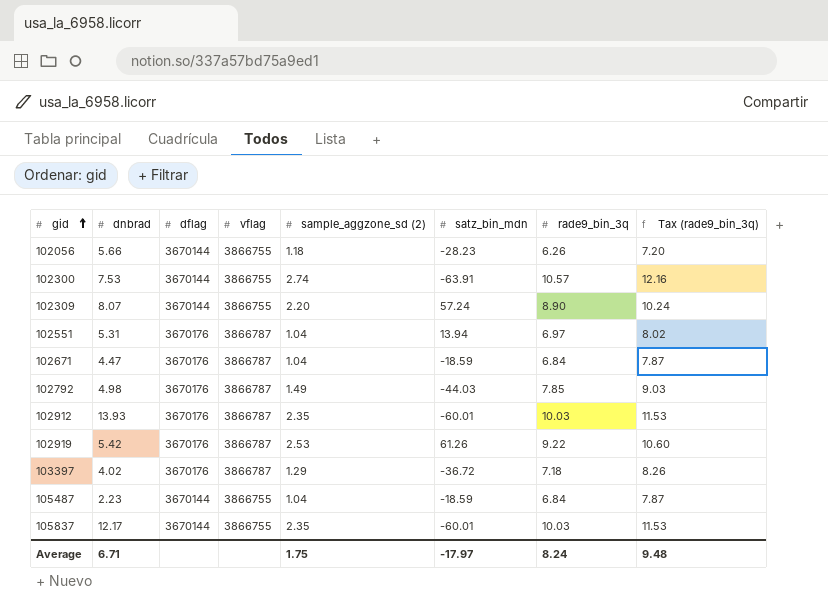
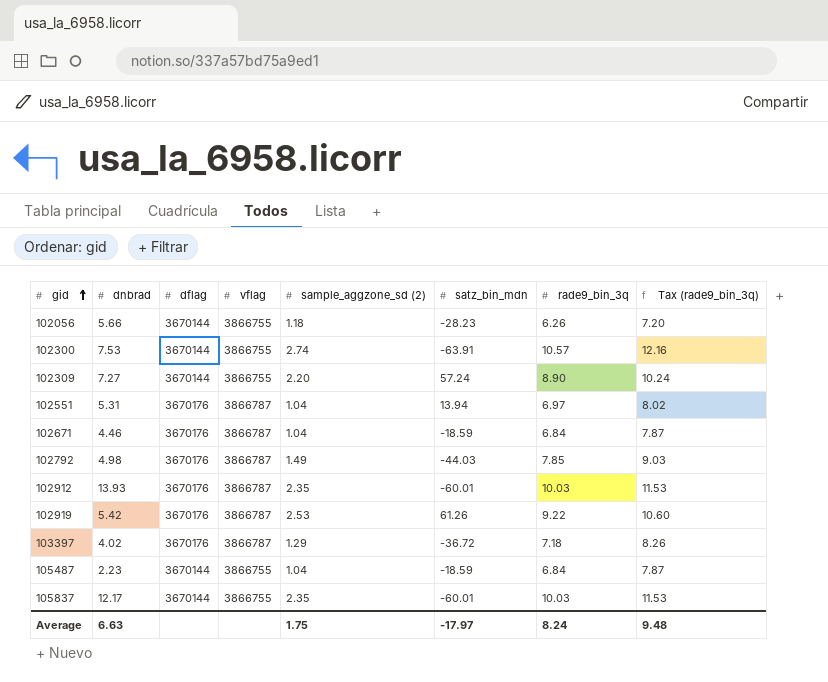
102309 | dnbrad: 8.07 -> 7.27
102671 | dnbrad: 4.47 -> 4.46
Average | dnbrad: 6.71 -> 6.63

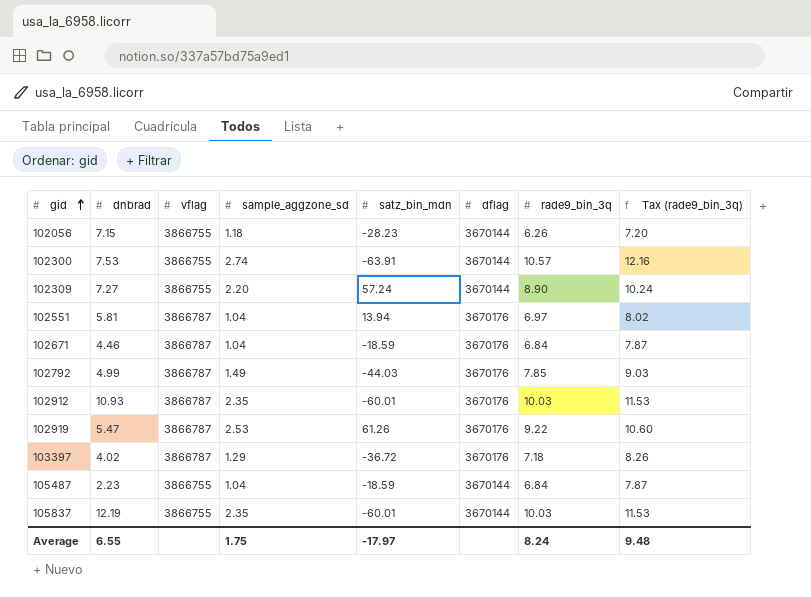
column name: sample_aggzone_sd (2) -> sample_aggzone_sd
column dflag | position: 3 -> 6
102056 | dnbrad: 5.66 -> 7.15
102551 | dnbrad: 5.31 -> 5.81
102792 | dnbrad: 4.98 -> 4.99
102912 | dnbrad: 13.93 -> 10.93
102919 | dnbrad: 5.42 -> 5.47
105837 | dnbrad: 12.17 -> 12.19
Average | dnbrad: 6.63 -> 6.55

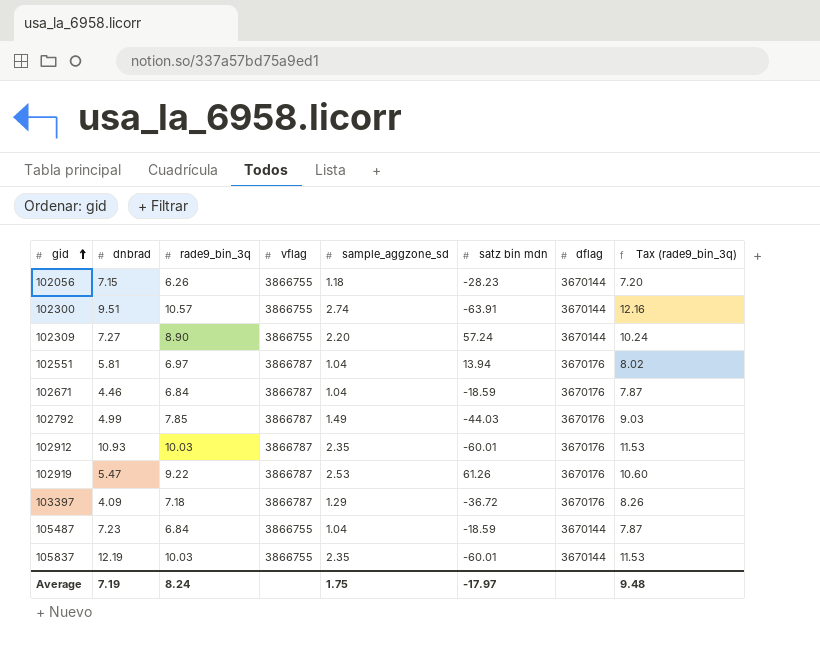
column rade9_bin_3q | position: 7 -> 3
column name: satz_bin_mdn -> satz bin mdn
102300 | dnbrad: 7.53 -> 9.51
103397 | dnbrad: 4.02 -> 4.09
105487 | dnbrad: 2.23 -> 7.23
Average | dnbrad: 6.55 -> 7.19

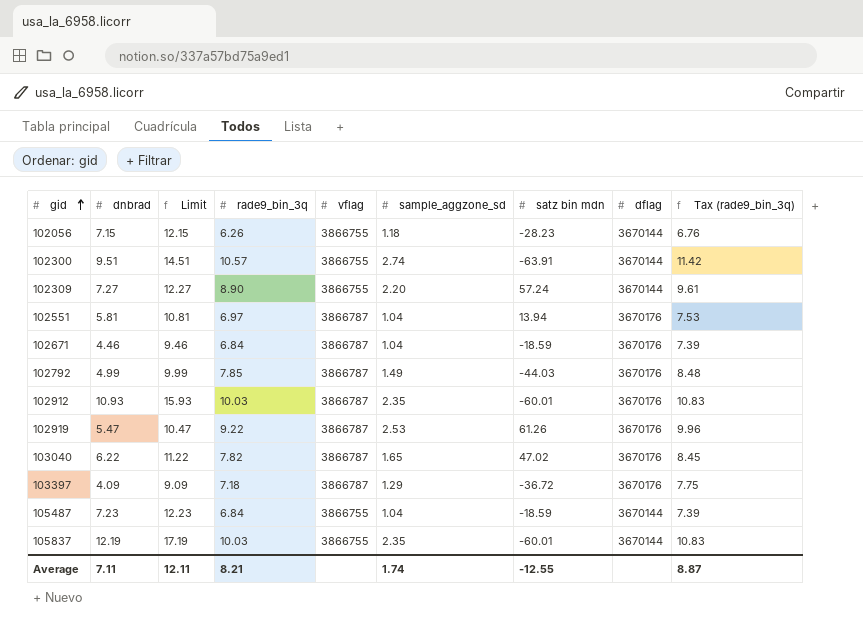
column Limit | formula: none -> [dnbrad] + 5
column Tax (rade9_bin_3q) | formula: [rade9_bin_3q] * 1.15 -> [rade9_bin_3q] * 1.08
row 103040: none -> 6.22 | 11.22 | 7.82 | 3866787 | 1.65 | 47.02 | 3670176 | 8.45
Average | dnbrad: 7.19 -> 7.11
Average | rade9_bin_3q: 8.24 -> 8.21
Average | sample_aggzone_sd: 1.75 -> 1.74
Average | satz bin mdn: -17.97 -> -12.55
Average | Tax (rade9_bin_3q): 9.48 -> 8.87

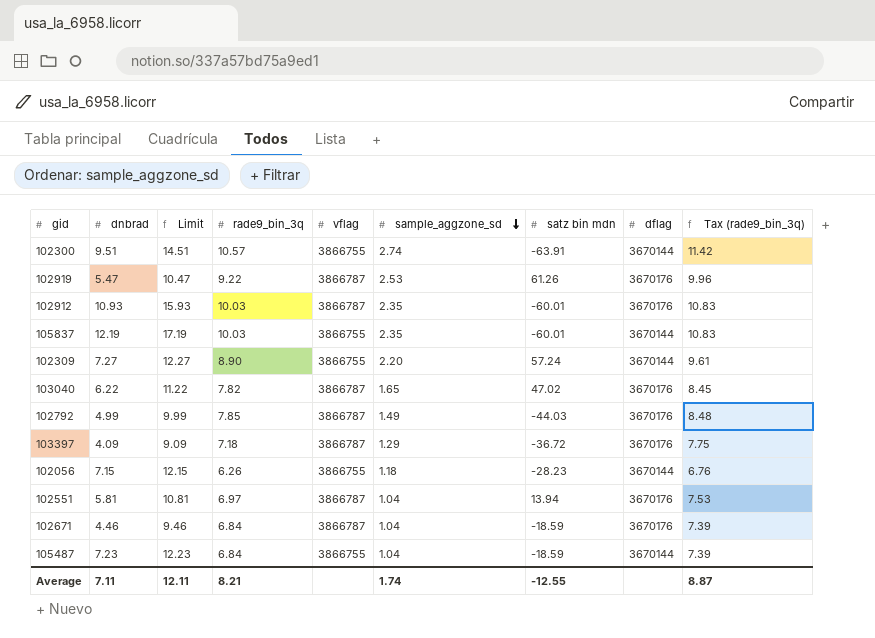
row order: gid ascending -> sample_aggzone_sd descending

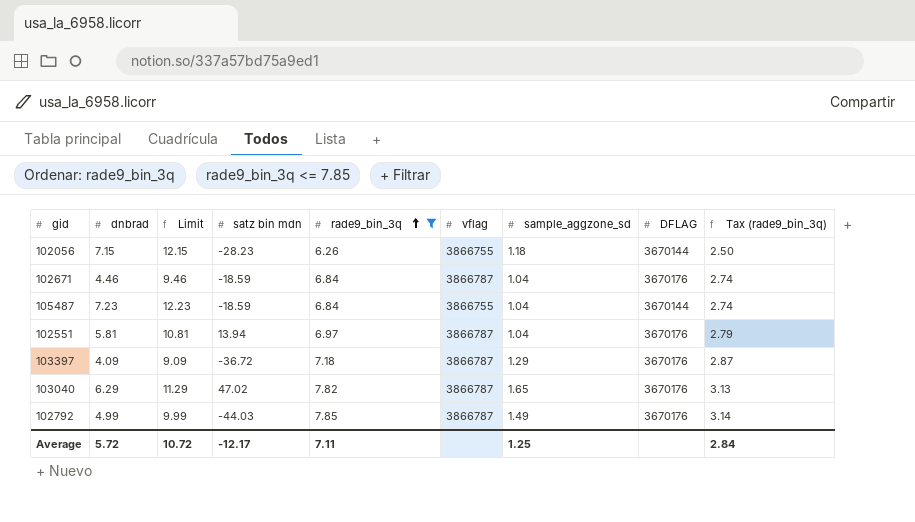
filter: none -> rade9_bin_3q <= 7.85
row order: sample_aggzone_sd descending -> rade9_bin_3q ascending
column satz bin mdn | position: 7 -> 4
column name: dflag -> DFLAG
column Tax (rade9_bin_3q) | formula: [rade9_bin_3q] * 1.08 -> [rade9_bin_3q] * 0.4
103040 | dnbrad: 6.22 -> 6.29
103040 | Limit: 11.22 -> 11.29
Average | dnbrad: 7.11 -> 5.72
Average | Limit: 12.11 -> 10.72
Average | satz bin mdn: -12.55 -> -12.17
Average | rade9_bin_3q: 8.21 -> 7.11
Average | sample_aggzone_sd: 1.74 -> 1.25
Average | Tax (rade9_bin_3q): 8.87 -> 2.84

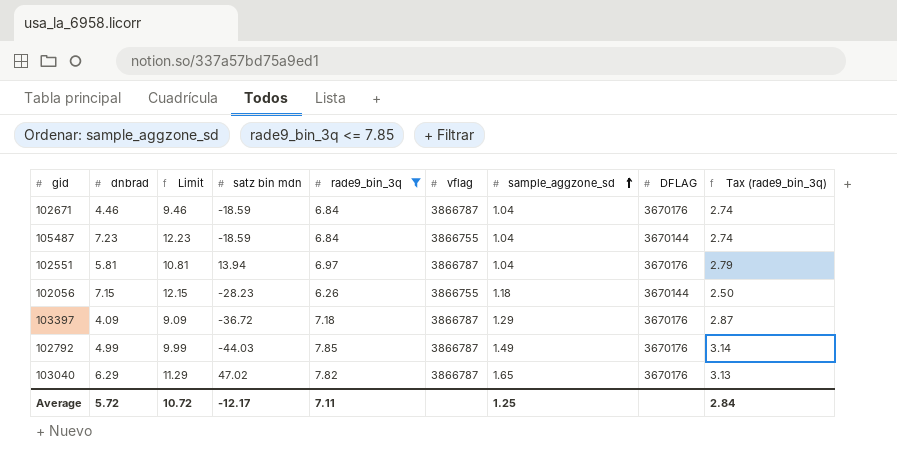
row order: rade9_bin_3q ascending -> sample_aggzone_sd ascending

